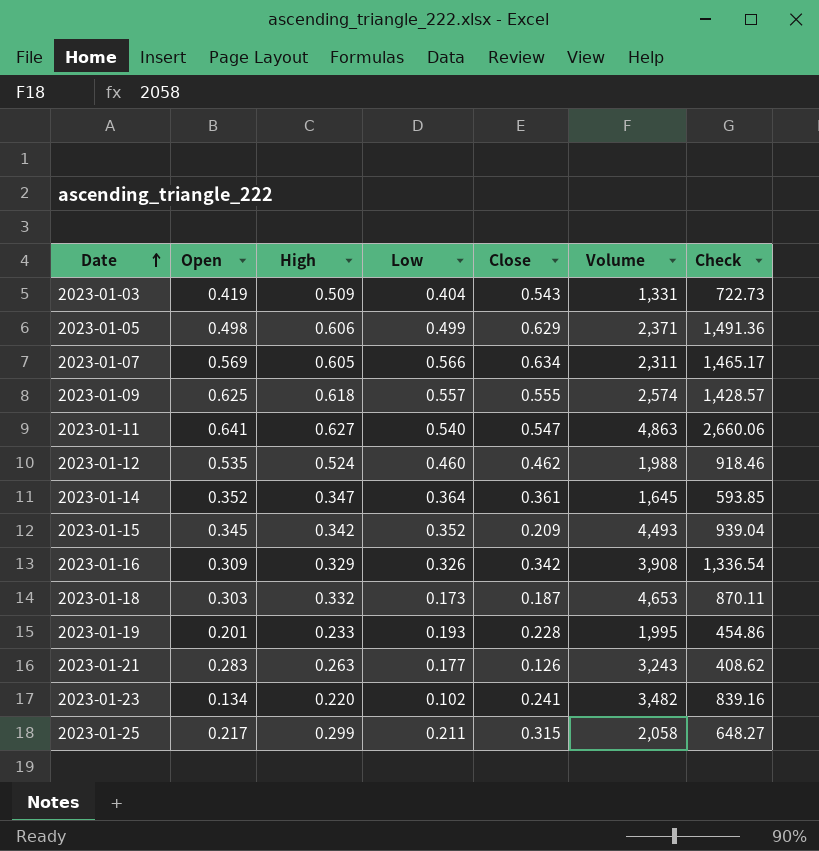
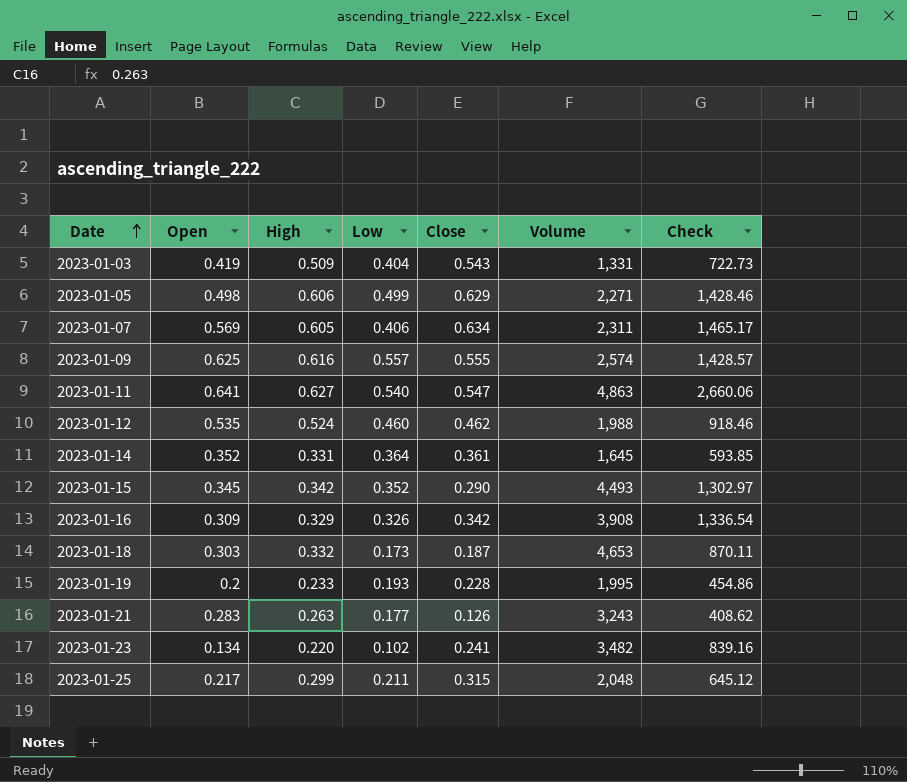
2023-01-05 | Volume: 2,371 -> 2,271
2023-01-05 | Check: 1,491.36 -> 1,428.46
2023-01-07 | Low: 0.566 -> 0.406
2023-01-09 | High: 0.618 -> 0.616
2023-01-14 | High: 0.347 -> 0.331
2023-01-15 | Close: 0.209 -> 0.290
2023-01-15 | Check: 939.04 -> 1,302.97
2023-01-19 | Open: 0.201 -> 0.2
2023-01-25 | Volume: 2,058 -> 2,048
2023-01-25 | Check: 648.27 -> 645.12

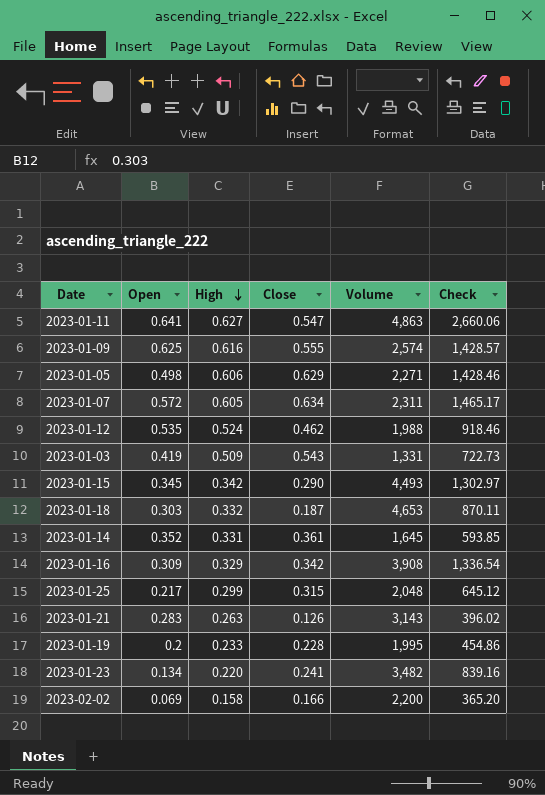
row order: Date ascending -> High descending
column Low | position: 4 -> none
2023-01-07 | Open: 0.569 -> 0.572
2023-01-21 | Volume: 3,243 -> 3,143
2023-01-21 | Check: 408.62 -> 396.02
row 2023-02-02: none -> 0.069 | 0.158 | 0.166 | 2,200 | 365.20

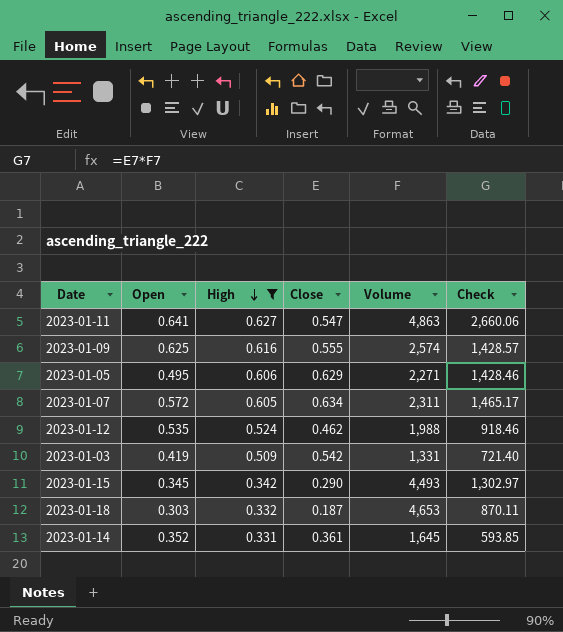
filter: none -> High >= 0.331
2023-01-05 | Open: 0.498 -> 0.495
2023-01-03 | Close: 0.543 -> 0.542
2023-01-03 | Check: 722.73 -> 721.40

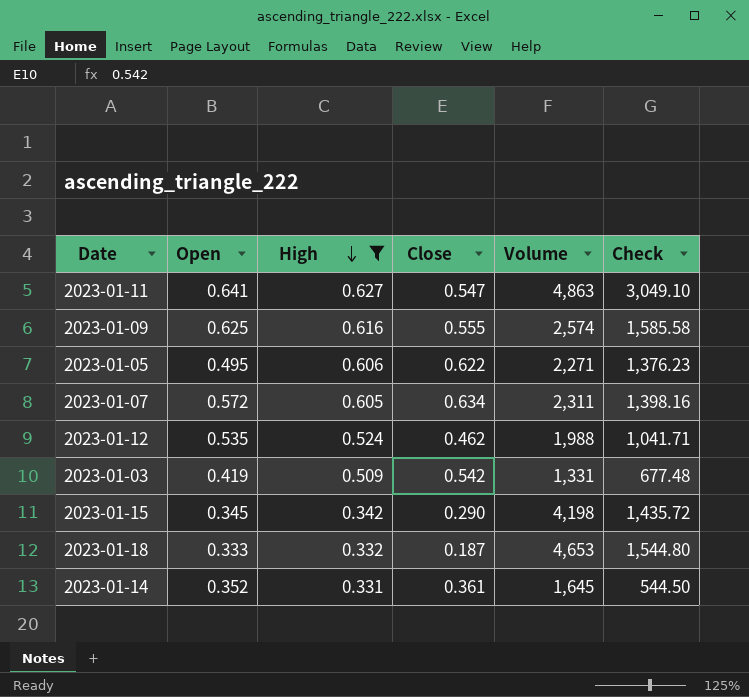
column Check | formula: [Close] * [Volume] -> [High] * [Volume]
2023-01-05 | Close: 0.629 -> 0.622
2023-01-15 | Volume: 4,493 -> 4,198
2023-01-18 | Open: 0.303 -> 0.333

